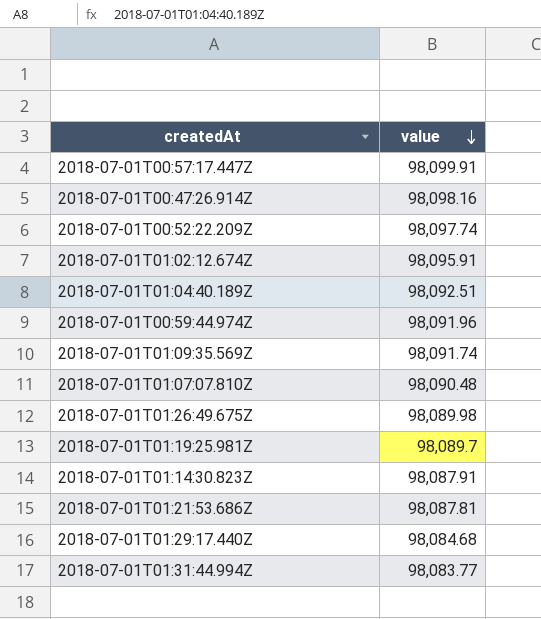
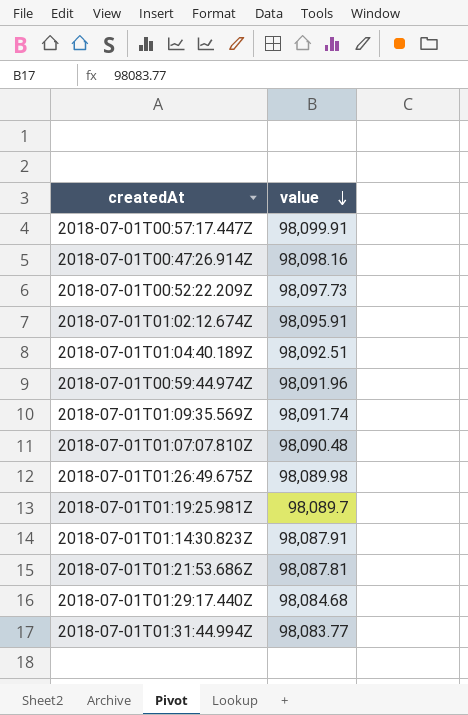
2018-07-01T00:52:22.209Z | value: 98,097.74 -> 98,097.73

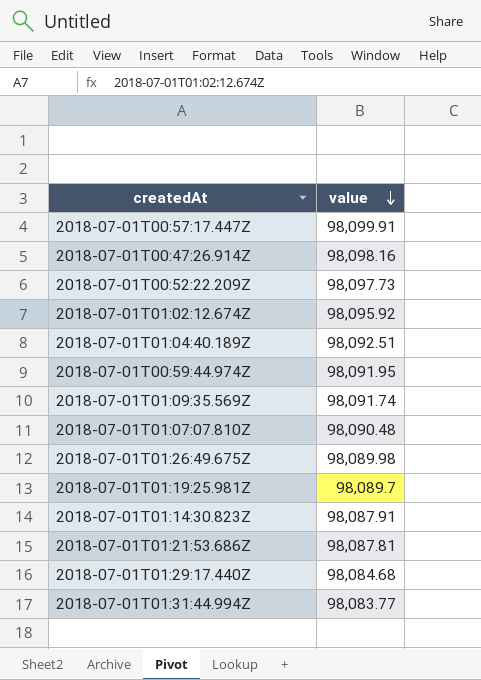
2018-07-01T01:02:12.674Z | value: 98,095.91 -> 98,095.92
2018-07-01T00:59:44.974Z | value: 98,091.96 -> 98,091.95

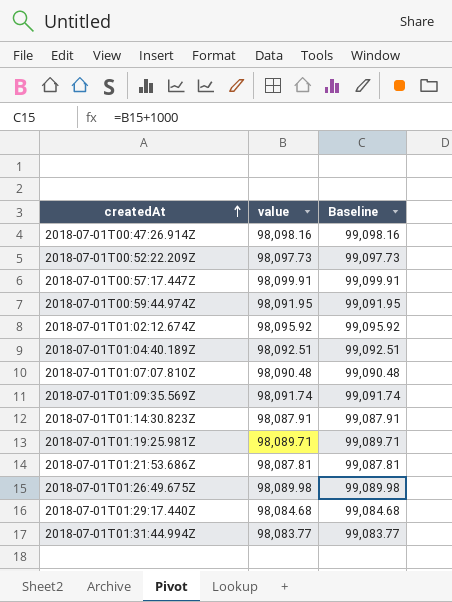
row order: value descending -> createdAt ascending
column Baseline | formula: none -> [value] + 1000
2018-07-01T01:19:25.981Z | value: 98,089.7 -> 98,089.71

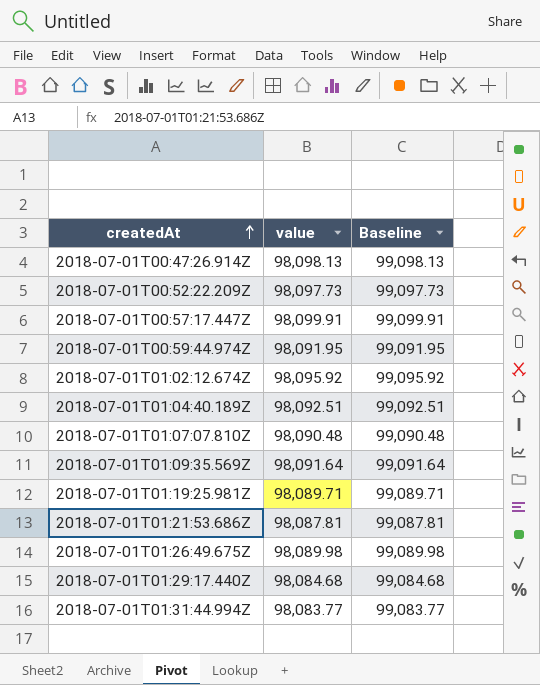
row 2018-07-01T01:14:30.823Z: 98,087.91 | 99,087.91 -> none
2018-07-01T00:47:26.914Z | value: 98,098.16 -> 98,098.13
2018-07-01T00:47:26.914Z | Baseline: 99,098.16 -> 99,098.13
2018-07-01T01:09:35.569Z | value: 98,091.74 -> 98,091.64
2018-07-01T01:09:35.569Z | Baseline: 99,091.74 -> 99,091.64

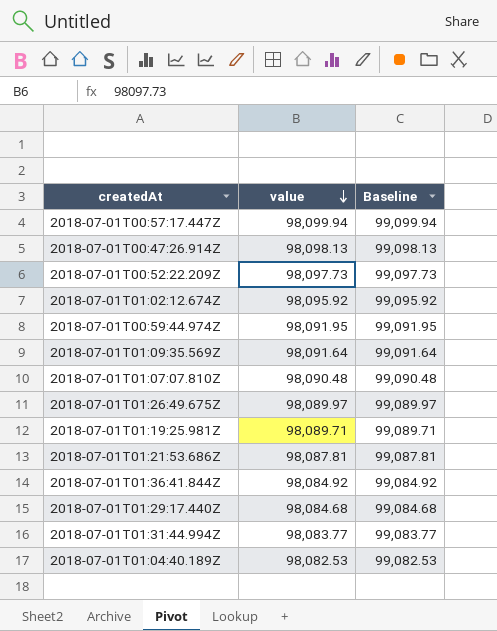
row order: createdAt ascending -> value descending
2018-07-01T00:57:17.447Z | value: 98,099.91 -> 98,099.94
2018-07-01T00:57:17.447Z | Baseline: 99,099.91 -> 99,099.94
2018-07-01T01:26:49.675Z | value: 98,089.98 -> 98,089.97
2018-07-01T01:26:49.675Z | Baseline: 99,089.98 -> 99,089.97
row 2018-07-01T01:36:41.844Z: none -> 98,084.92 | 99,084.92
2018-07-01T01:04:40.189Z | value: 98,092.51 -> 98,082.53
2018-07-01T01:04:40.189Z | Baseline: 99,092.51 -> 99,082.53

